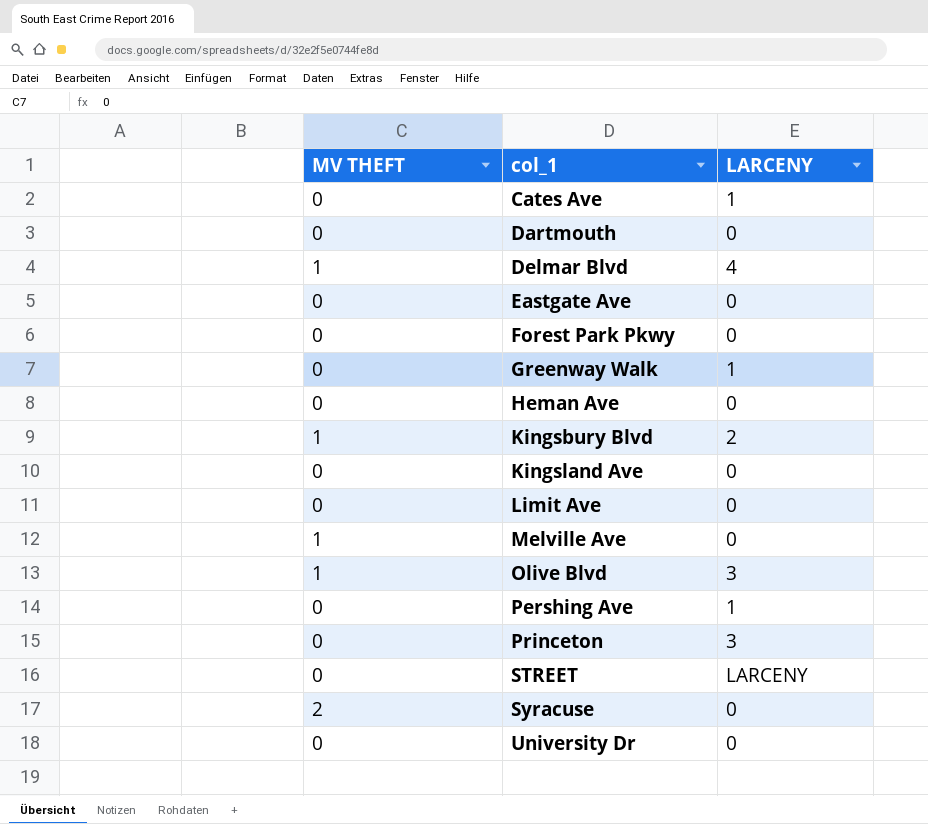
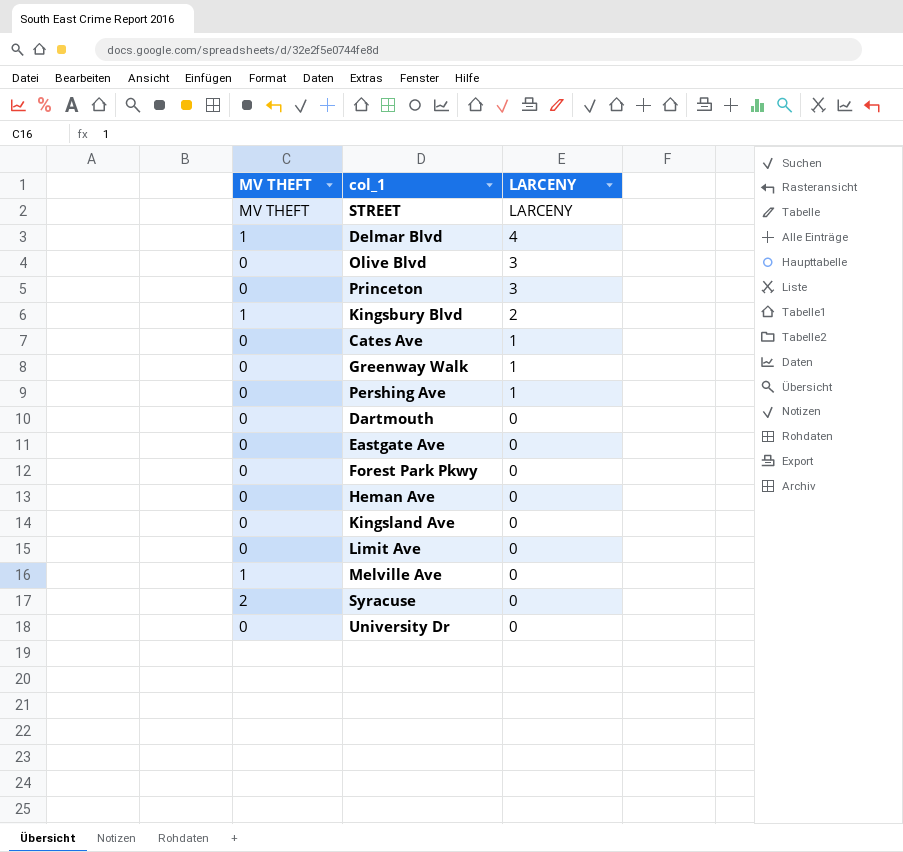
row order: col_1 ascending -> LARCENY descending
STREET | MV THEFT: 0 -> MV THEFT
Olive Blvd | MV THEFT: 1 -> 0

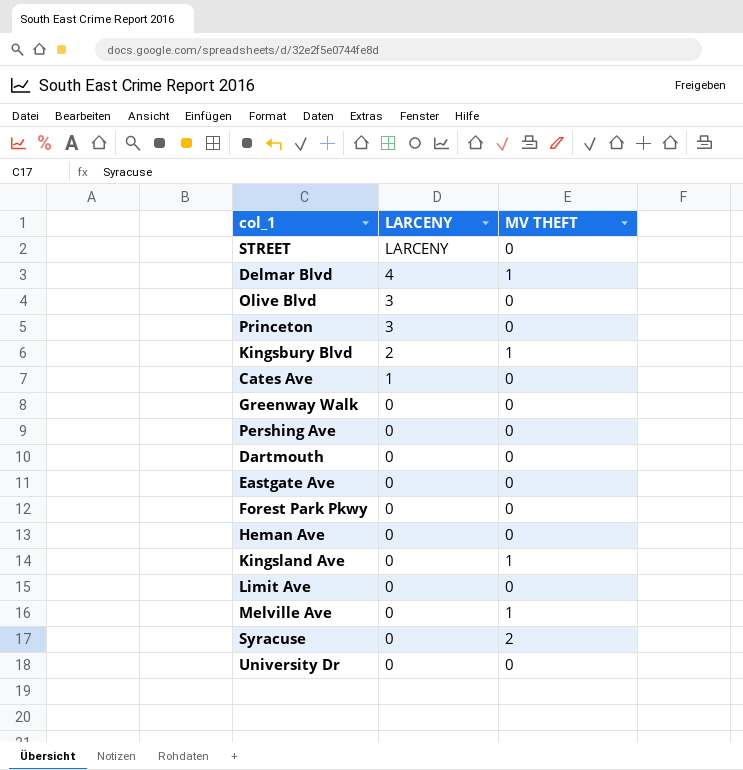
column MV THEFT | position: 1 -> 3
STREET | MV THEFT: MV THEFT -> 0
Greenway Walk | LARCENY: 1 -> 0
Pershing Ave | LARCENY: 1 -> 0
Kingsland Ave | MV THEFT: 0 -> 1

